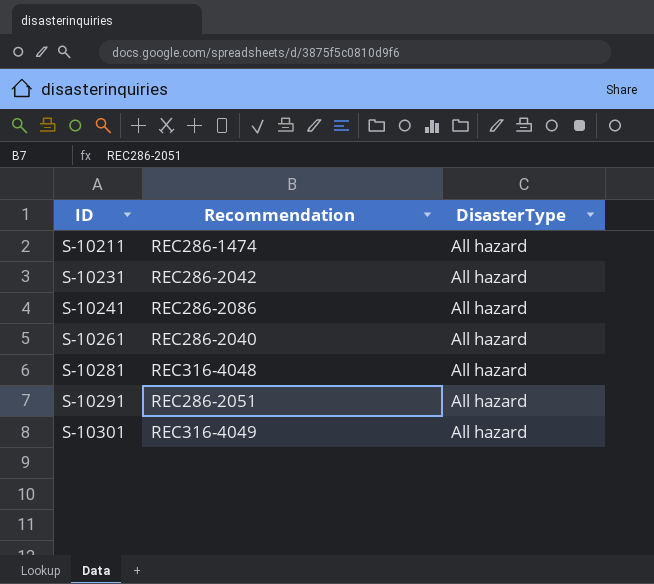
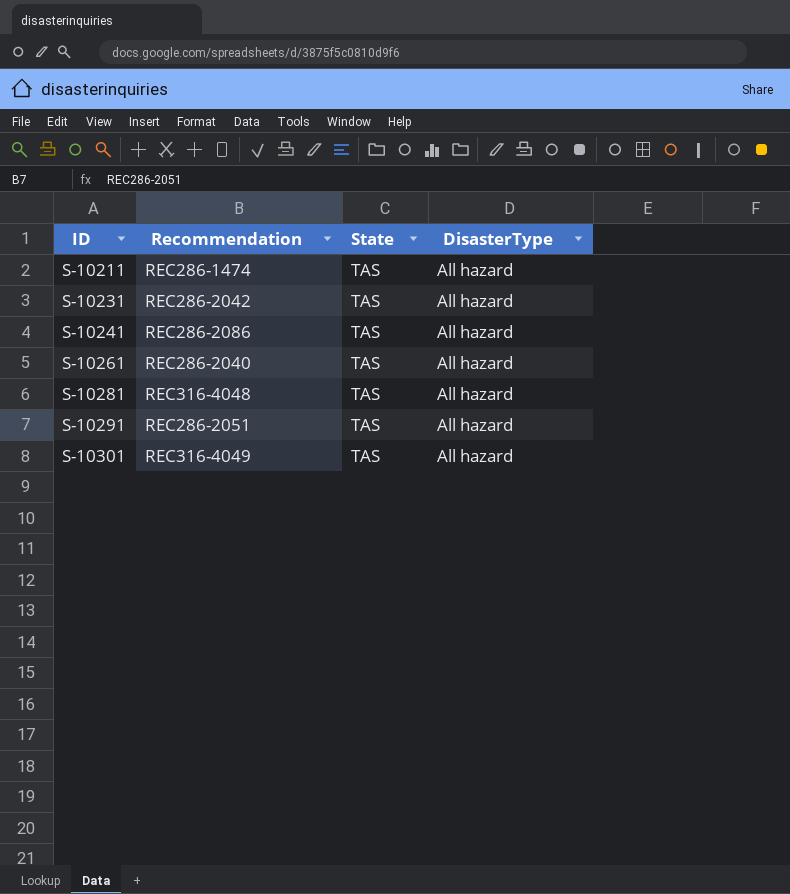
column State | position: none -> 3

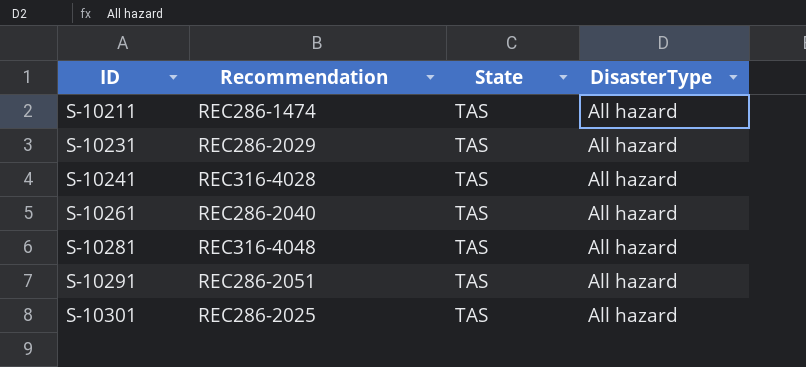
S-10231 | Recommendation: REC286-2042 -> REC286-2029
S-10241 | Recommendation: REC286-2086 -> REC316-4028
S-10301 | Recommendation: REC316-4049 -> REC286-2025

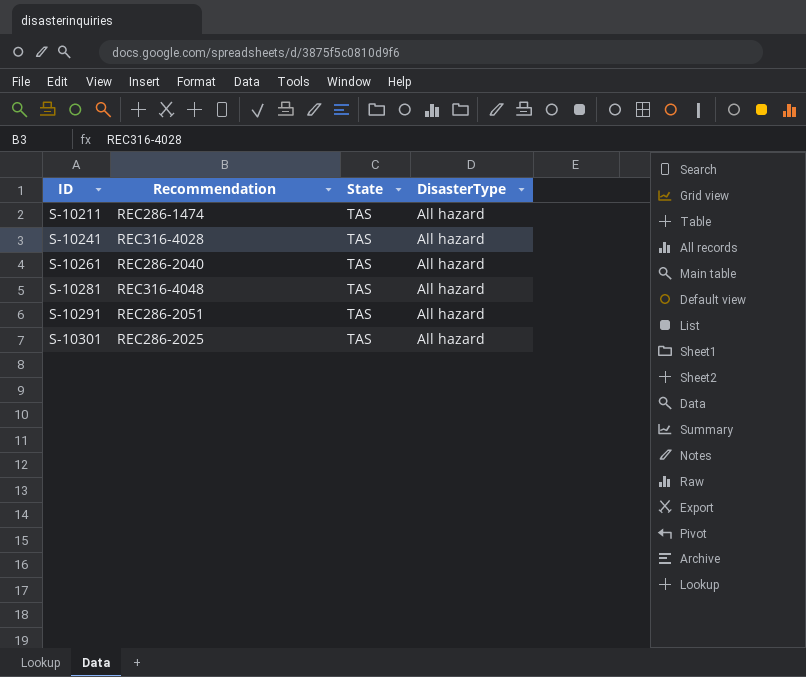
row S-10231: REC286-2029 | TAS | All hazard -> none

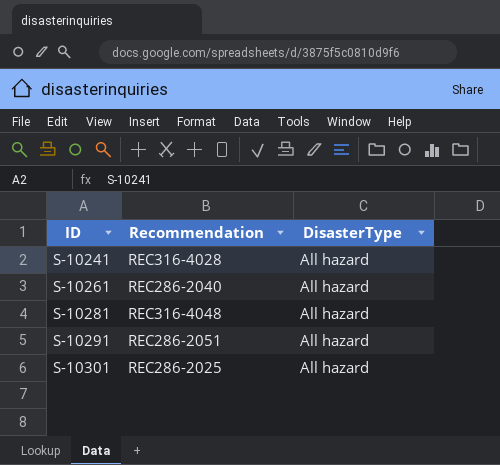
column State | position: 3 -> none
row S-10211: REC286-1474 | TAS | All hazard -> none

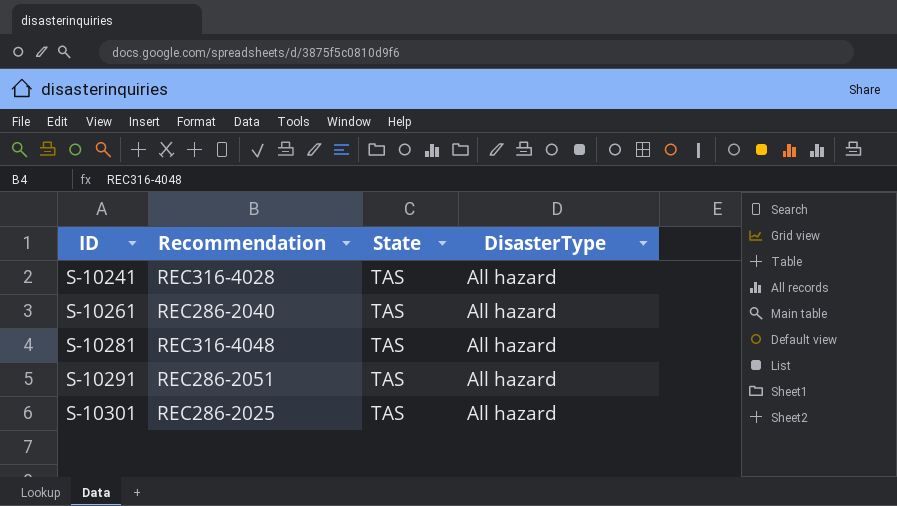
column State | position: none -> 3

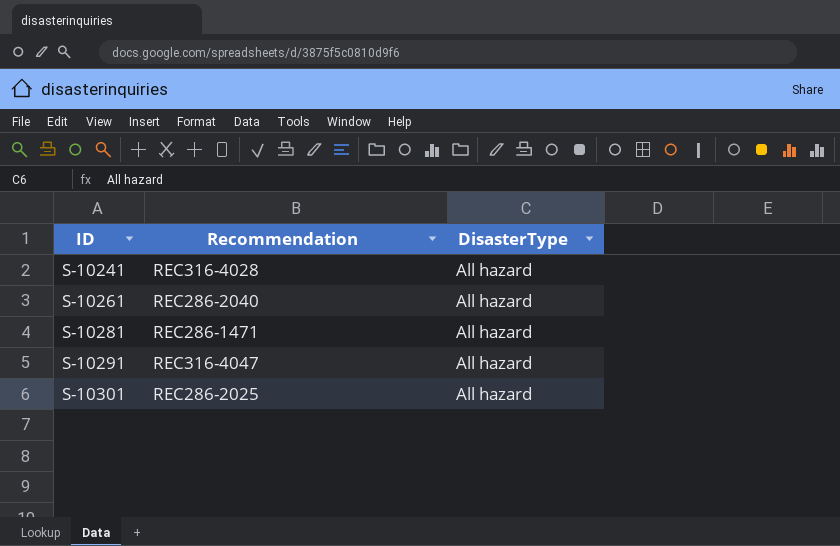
column State | position: 3 -> none
S-10281 | Recommendation: REC316-4048 -> REC286-1471
S-10291 | Recommendation: REC286-2051 -> REC316-4047

